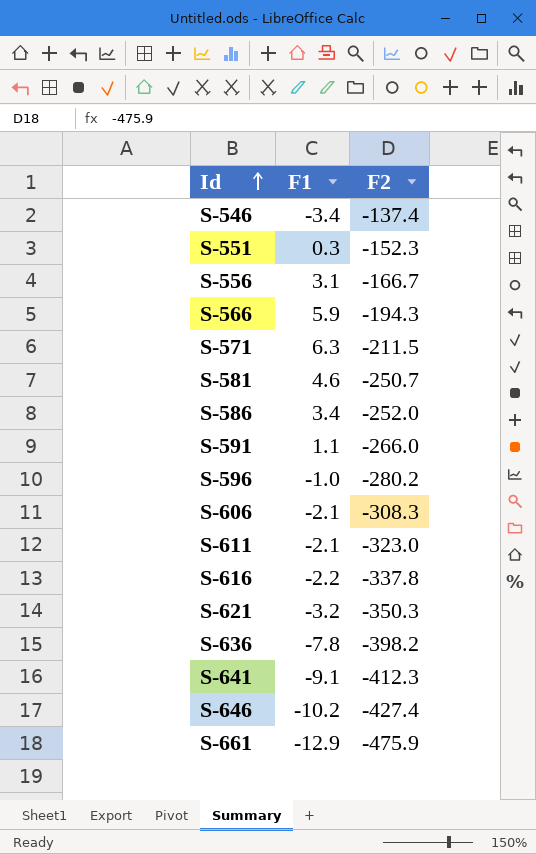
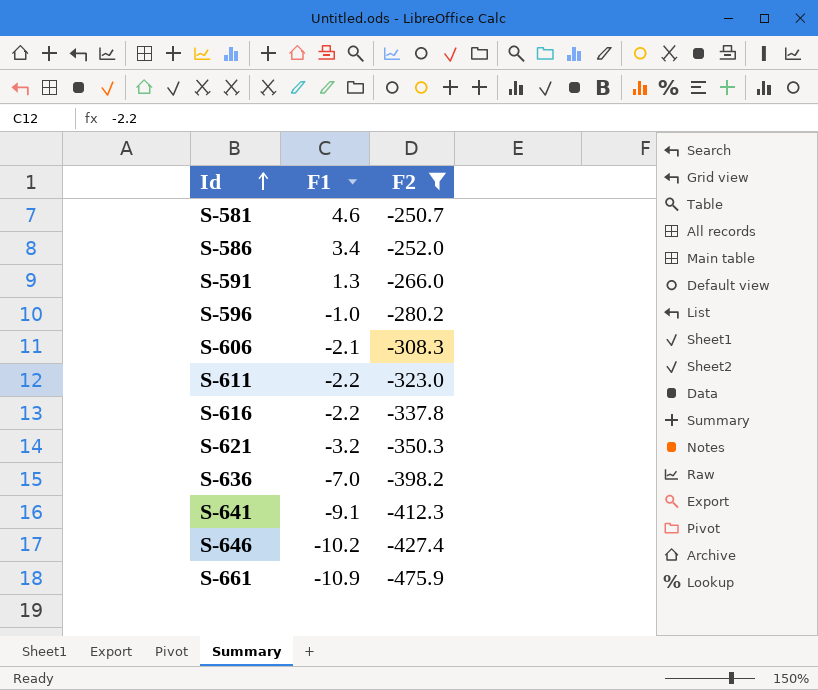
filter: none -> F2 <= -250.7
S-591 | F1: 1.1 -> 1.3
S-611 | F1: -2.1 -> -2.2
S-636 | F1: -7.8 -> -7.0
S-661 | F1: -12.9 -> -10.9

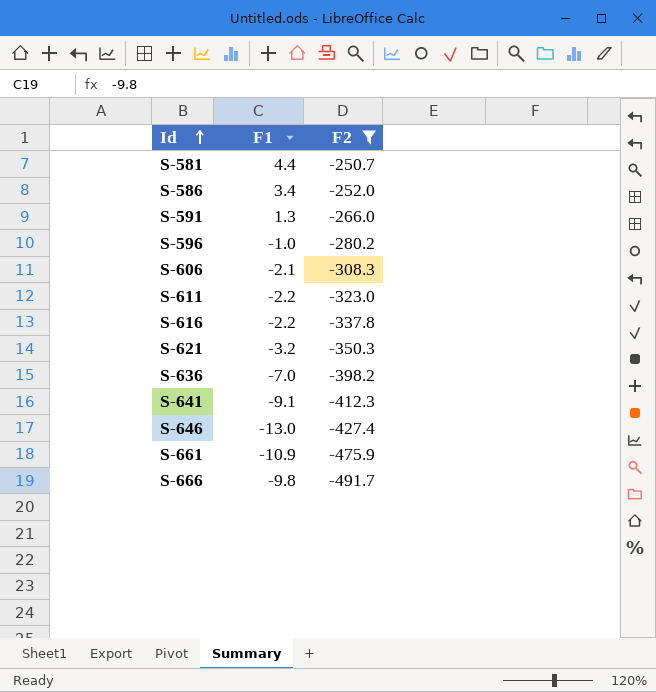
S-581 | F1: 4.6 -> 4.4
S-646 | F1: -10.2 -> -13.0
row S-666: none -> -9.8 | -491.7

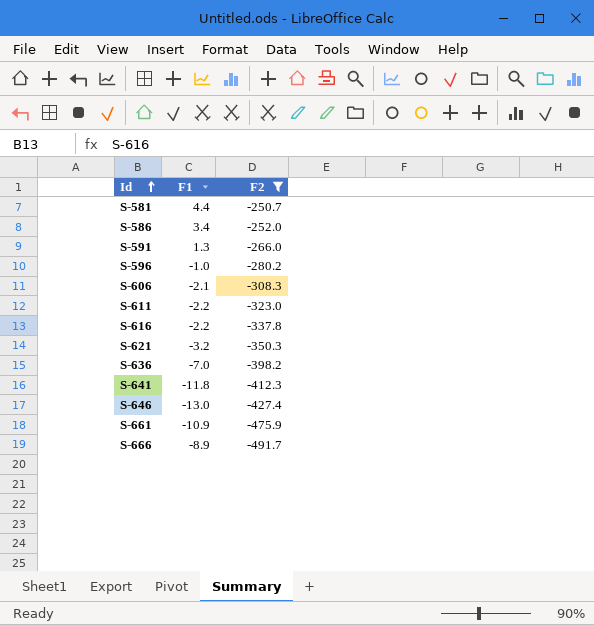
S-641 | F1: -9.1 -> -11.8
S-666 | F1: -9.8 -> -8.9

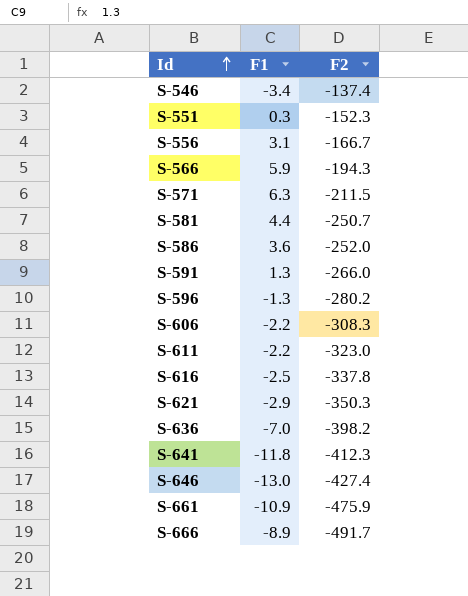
filter: F2 <= -250.7 -> none
S-586 | F1: 3.4 -> 3.6
S-596 | F1: -1.0 -> -1.3
S-606 | F1: -2.1 -> -2.2
S-616 | F1: -2.2 -> -2.5
S-621 | F1: -3.2 -> -2.9

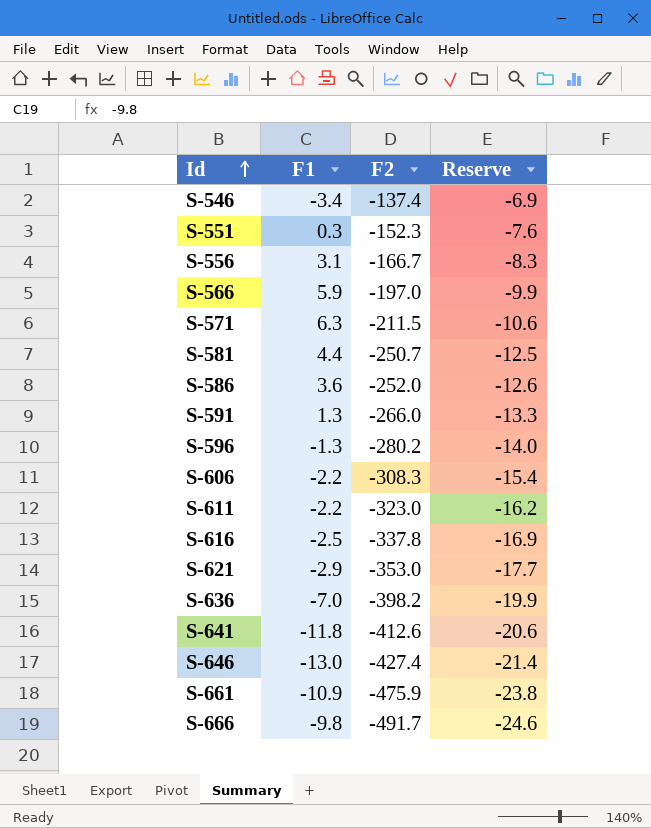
column Reserve | formula: none -> [F2] * 0.05
S-566 | F2: -194.3 -> -197.0
S-621 | F2: -350.3 -> -353.0
S-641 | F2: -412.3 -> -412.6
S-666 | F1: -8.9 -> -9.8

